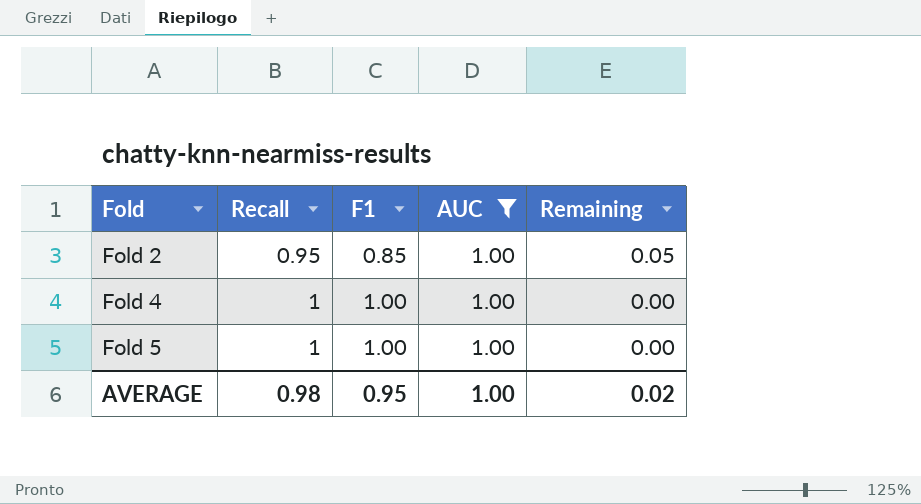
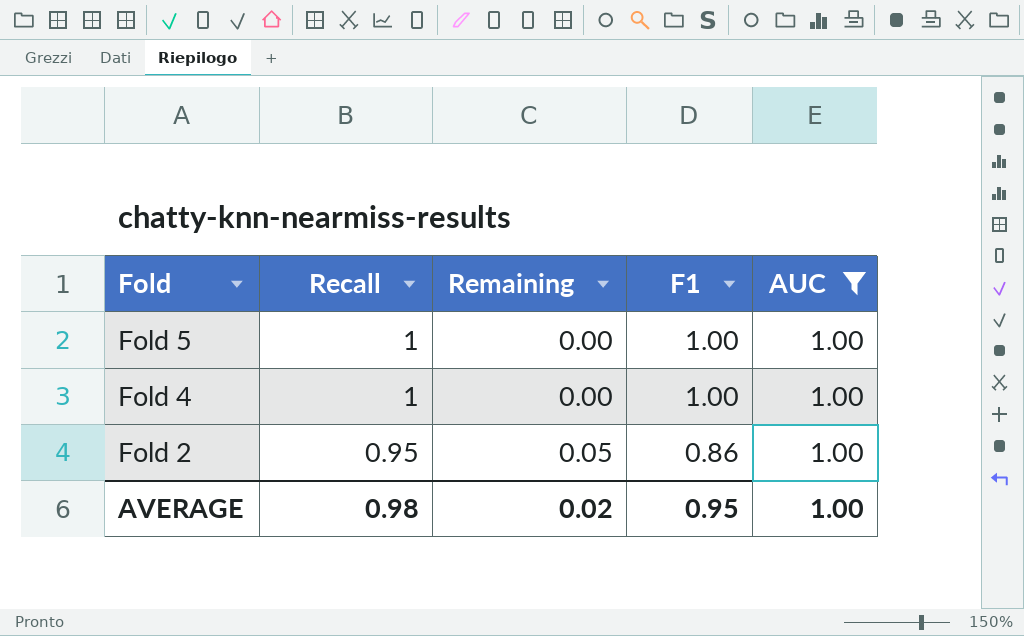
row order: Fold ascending -> Fold descending
column Remaining | position: 5 -> 3
Fold 2 | F1: 0.85 -> 0.86

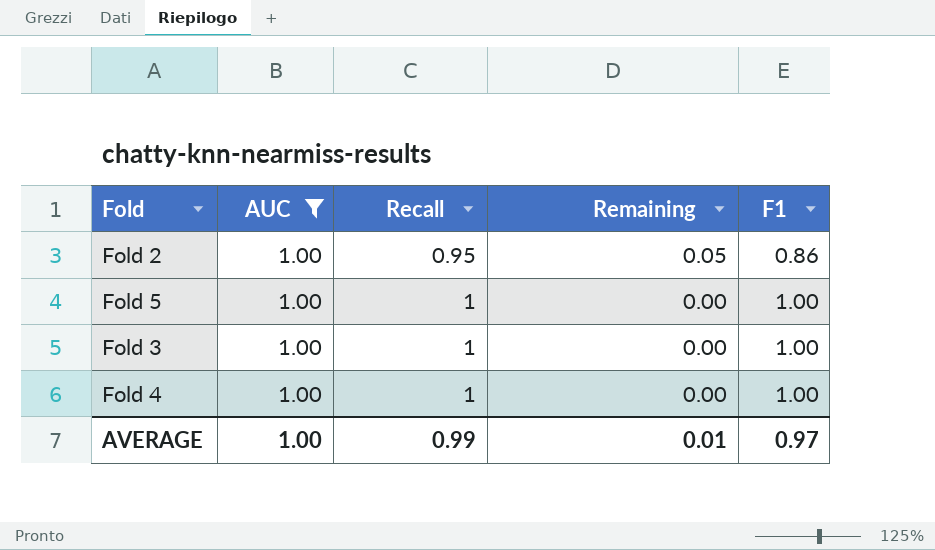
row order: Fold descending -> Recall ascending
column AUC | position: 5 -> 2
row Fold 3: none -> 1.00 | 1 | 0.00 | 1.00
AVERAGE | Recall: 0.98 -> 0.99
AVERAGE | Remaining: 0.02 -> 0.01
AVERAGE | F1: 0.95 -> 0.97

